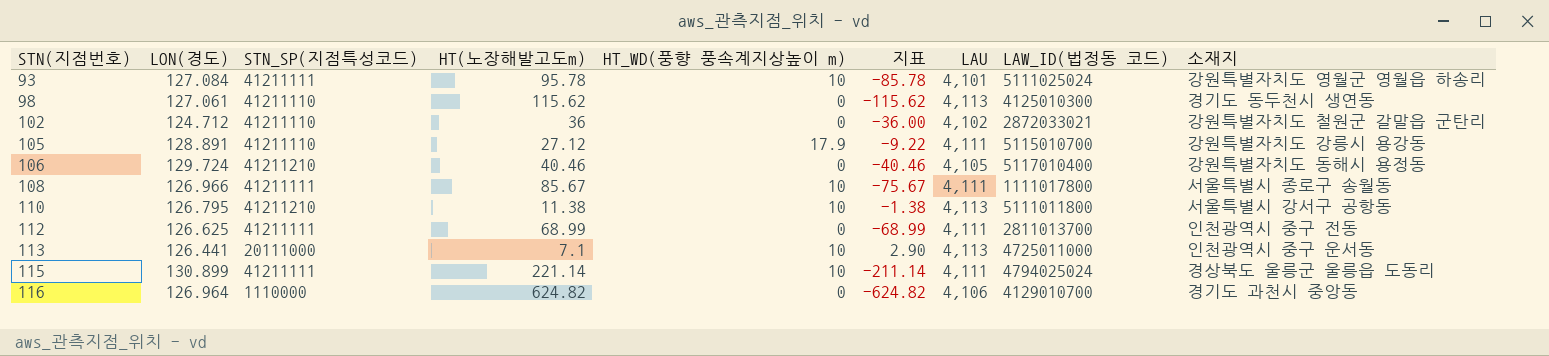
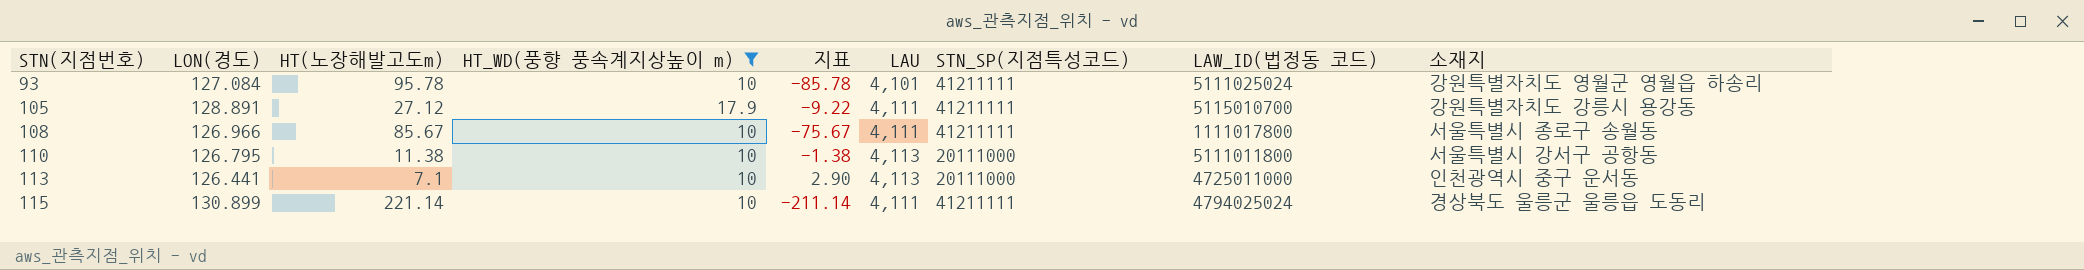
filter: none -> HT_WD(풍향 풍속계지상높이 m) != 0
column STN_SP(지점특성코드) | position: 3 -> 7
105 | STN_SP(지점특성코드): 41211110 -> 41211111
110 | STN_SP(지점특성코드): 41211210 -> 20111000

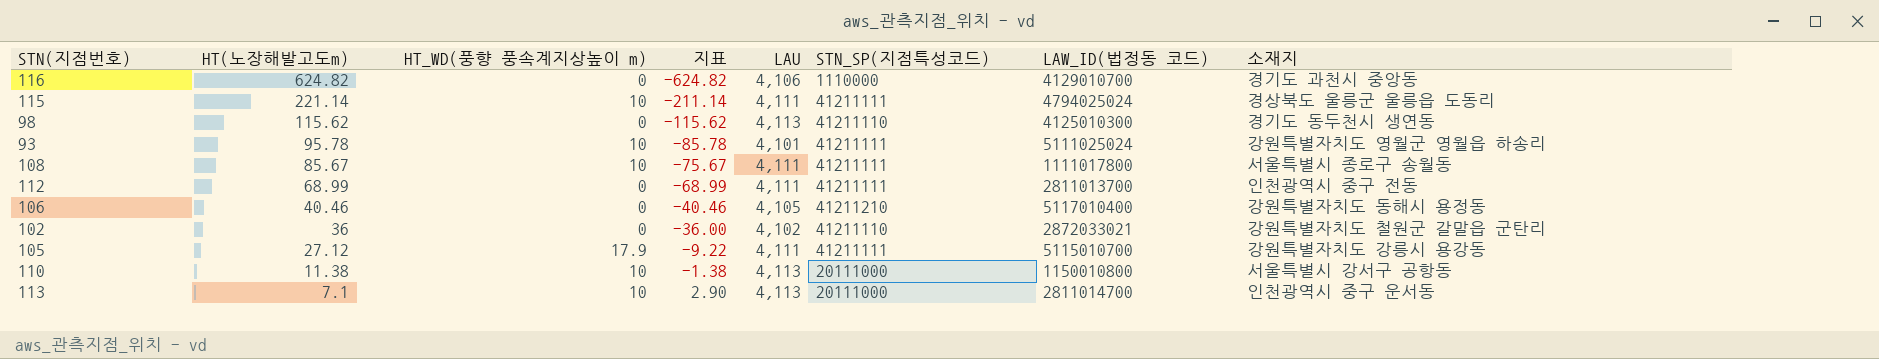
filter: HT_WD(풍향 풍속계지상높이 m) != 0 -> none
row order: STN(지점번호) ascending -> HT(노장해발고도m) descending
column LON(경도) | position: 2 -> none
110 | LAW_ID(법정동 코드): 5111011800 -> 1150010800
113 | LAW_ID(법정동 코드): 4725011000 -> 2811014700

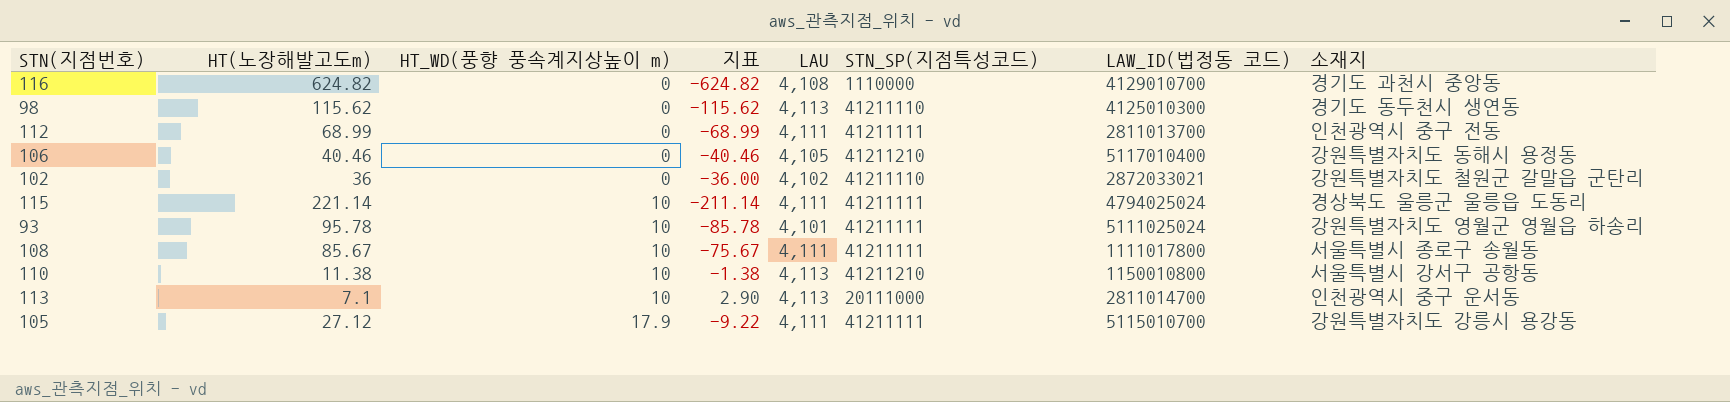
row order: HT(노장해발고도m) descending -> HT_WD(풍향 풍속계지상높이 m) ascending
116 | LAU: 4,106 -> 4,108
110 | STN_SP(지점특성코드): 20111000 -> 41211210

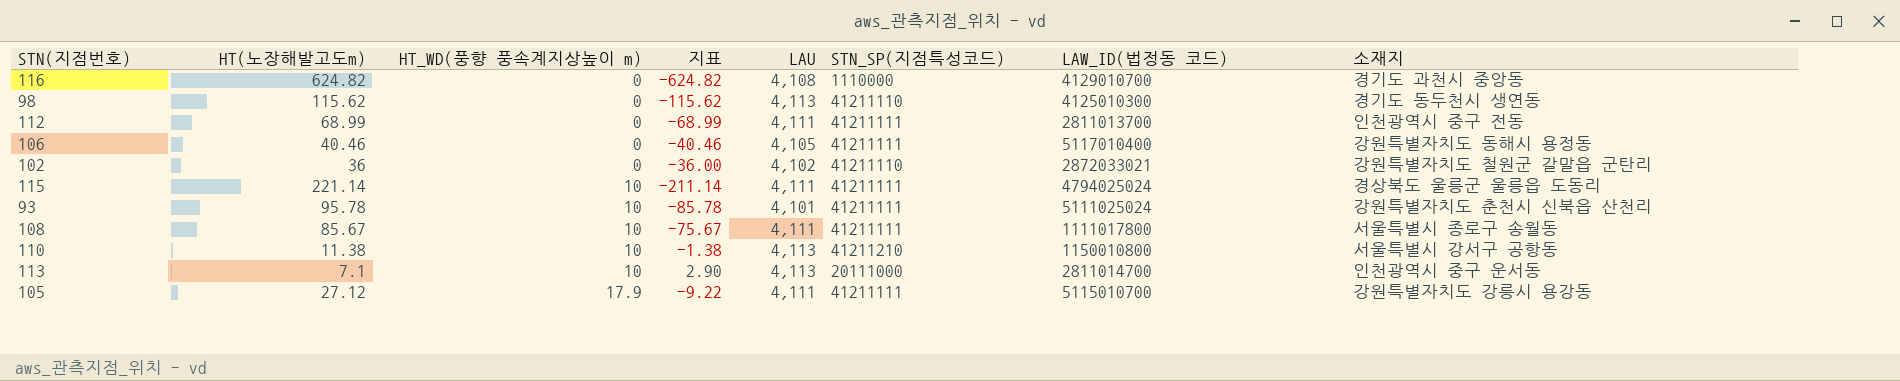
106 | STN_SP(지점특성코드): 41211210 -> 41211111
93 | 소재지: 강원특별자치도 영월군 영월읍 하송리 -> 강원특별자치도 춘천시 신북읍 산천리

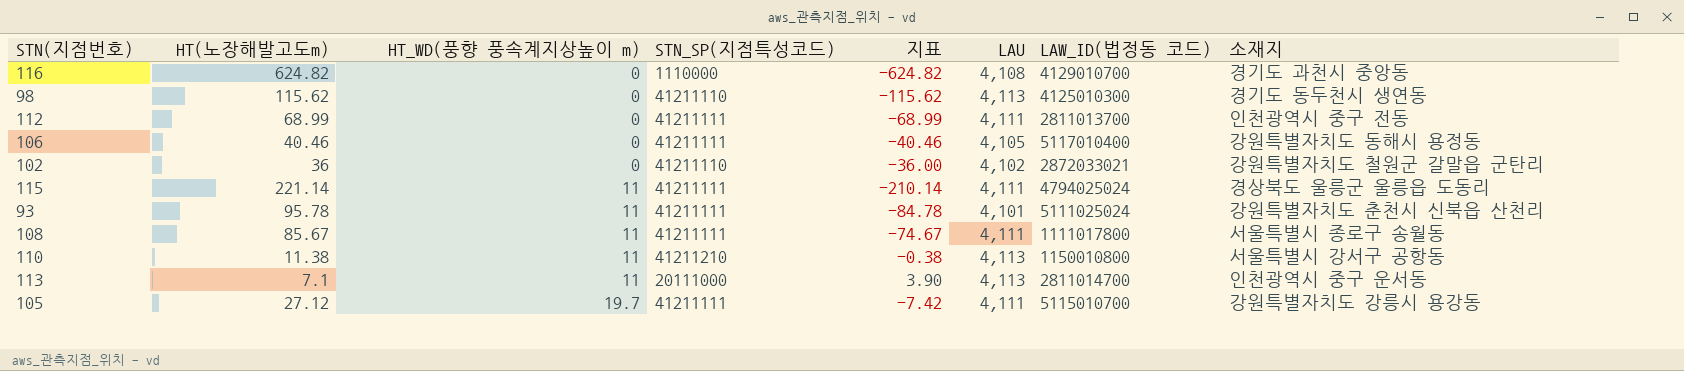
column STN_SP(지점특성코드) | position: 6 -> 4
115 | HT_WD(풍향 풍속계지상높이 m): 10 -> 11
115 | 지표: -211.14 -> -210.14
93 | HT_WD(풍향 풍속계지상높이 m): 10 -> 11
93 | 지표: -85.78 -> -84.78
108 | HT_WD(풍향 풍속계지상높이 m): 10 -> 11
108 | 지표: -75.67 -> -74.67
110 | HT_WD(풍향 풍속계지상높이 m): 10 -> 11
110 | 지표: -1.38 -> -0.38
113 | HT_WD(풍향 풍속계지상높이 m): 10 -> 11
113 | 지표: 2.90 -> 3.90
105 | HT_WD(풍향 풍속계지상높이 m): 17.9 -> 19.7
105 | 지표: -9.22 -> -7.42

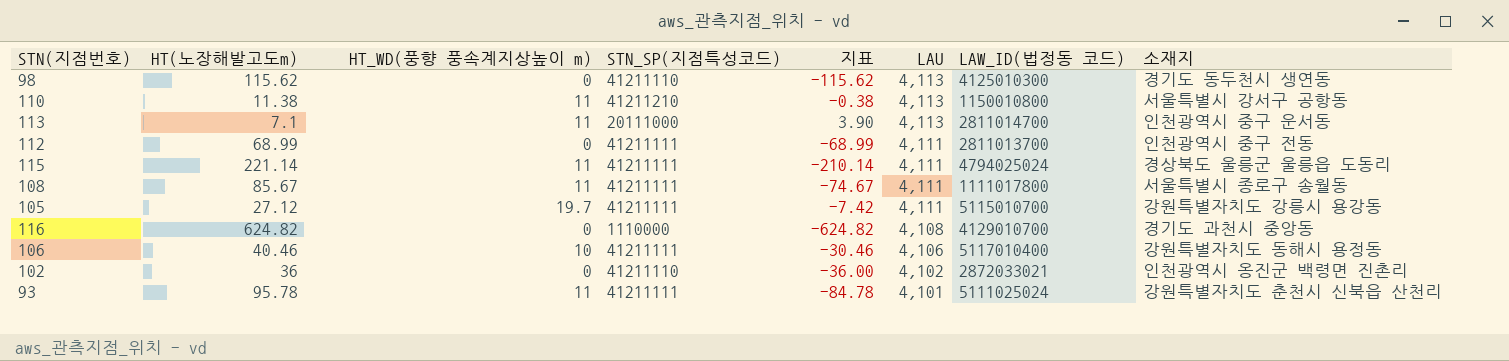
row order: HT_WD(풍향 풍속계지상높이 m) ascending -> LAU descending
106 | HT_WD(풍향 풍속계지상높이 m): 0 -> 10
106 | 지표: -40.46 -> -30.46
106 | LAU: 4,105 -> 4,106
102 | 소재지: 강원특별자치도 철원군 갈말읍 군탄리 -> 인천광역시 옹진군 백령면 진촌리

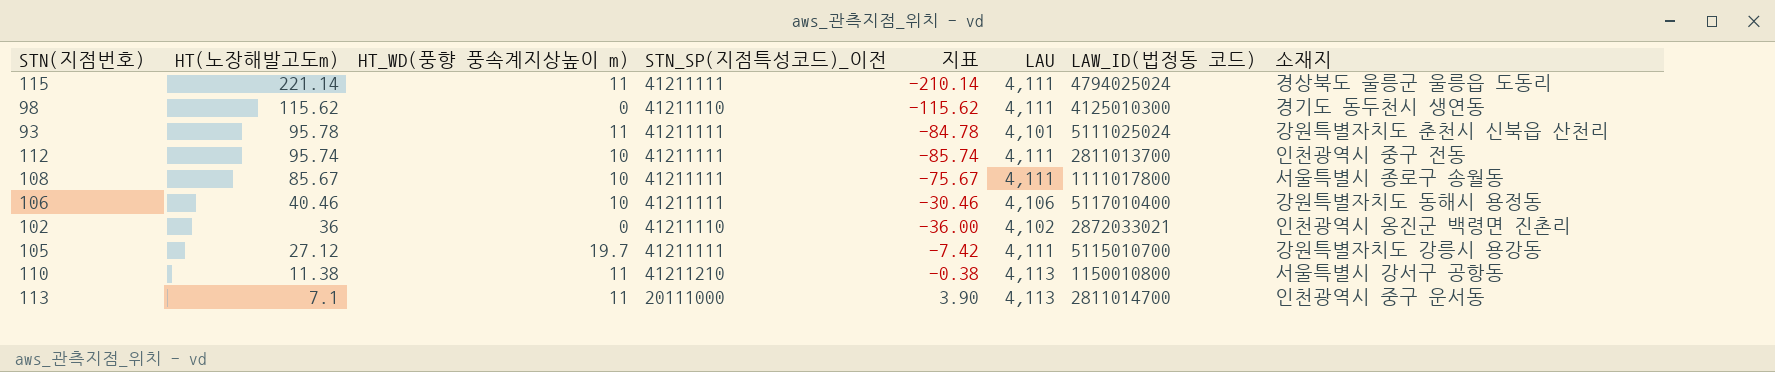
row order: LAU descending -> HT(노장해발고도m) descending
column name: STN_SP(지점특성코드) -> STN_SP(지점특성코드)_이전
row 116: 624.82 | 0 | 1110000 | -624.82 | 4,108 | 4129010700 | 경기도 과천시 중앙동 -> none
98 | LAU: 4,113 -> 4,111
112 | HT(노장해발고도m): 68.99 -> 95.74
112 | HT_WD(풍향 풍속계지상높이 m): 0 -> 10
112 | 지표: -68.99 -> -85.74
108 | HT_WD(풍향 풍속계지상높이 m): 11 -> 10
108 | 지표: -74.67 -> -75.67

